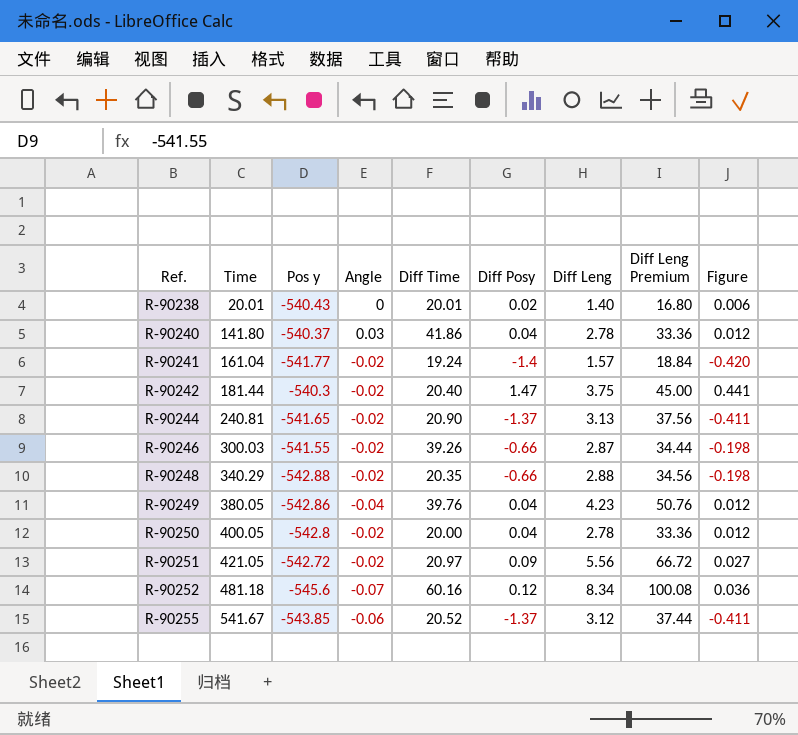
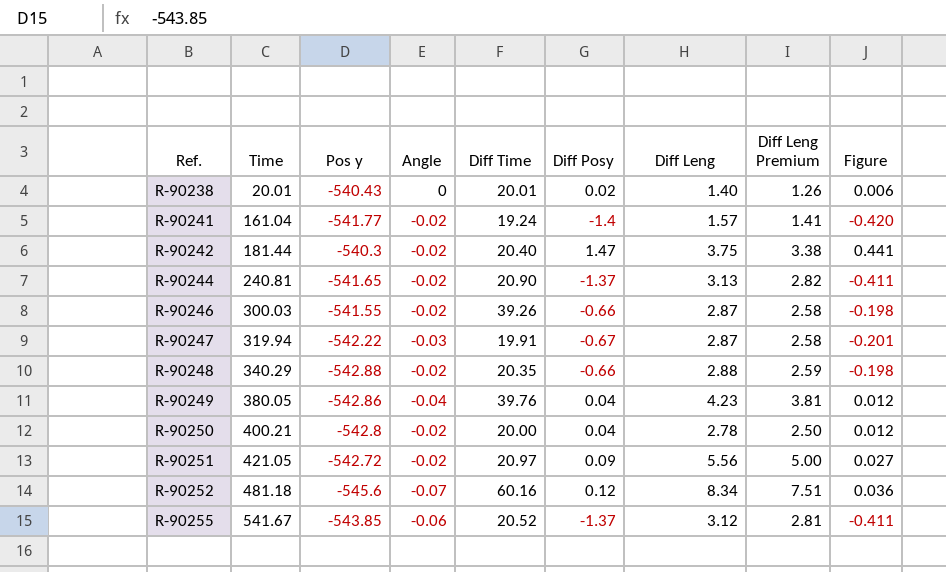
column Diff Leng Premium | formula: [Diff Leng] * 12 -> [Diff Leng] * 0.9
row R-90240: 141.80 | -540.37 | 0.03 | 41.86 | 0.04 | 2.78 | 33.36 | 0.012 -> none
row R-90247: none -> 319.94 | -542.22 | -0.03 | 19.91 | -0.67 | 2.87 | 2.58 | -0.201
R-90250 | Time: 400.05 -> 400.21

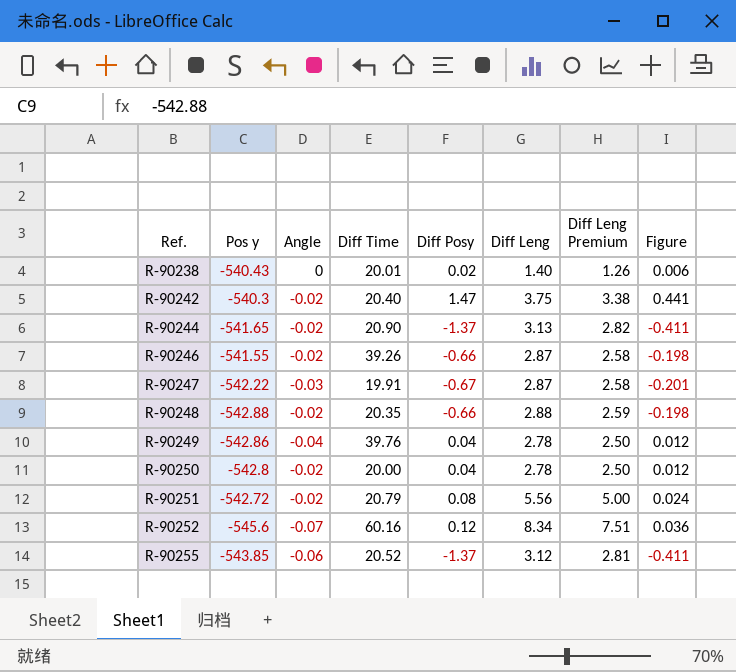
column Time | position: 2 -> none
row R-90241: 161.04 | -541.77 | -0.02 | 19.24 | -1.4 | 1.57 | 1.41 | -0.420 -> none
R-90249 | Diff Leng: 4.23 -> 2.78
R-90249 | Diff Leng Premium: 3.81 -> 2.50
R-90251 | Diff Time: 20.97 -> 20.79
R-90251 | Diff Posy: 0.09 -> 0.08
R-90251 | Figure: 0.027 -> 0.024

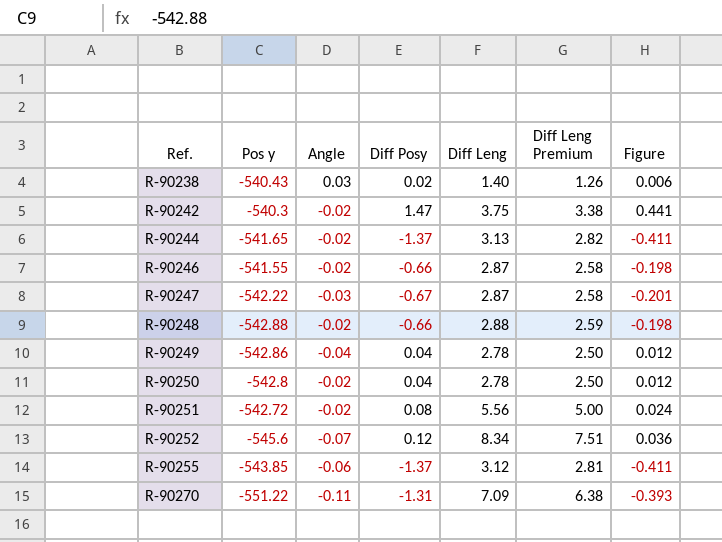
column Diff Time | position: 4 -> none
R-90238 | Angle: 0 -> 0.03
row R-90270: none -> -551.22 | -0.11 | -1.31 | 7.09 | 6.38 | -0.393

